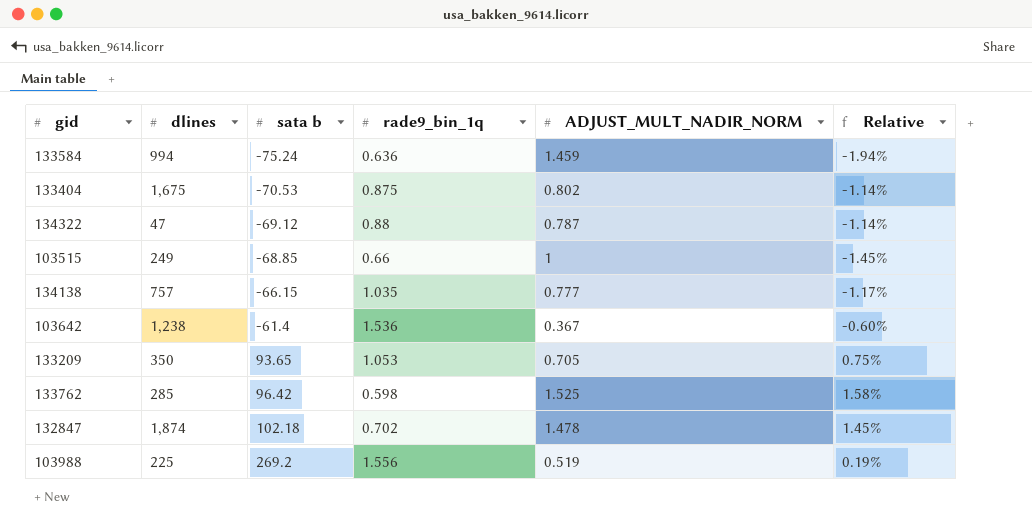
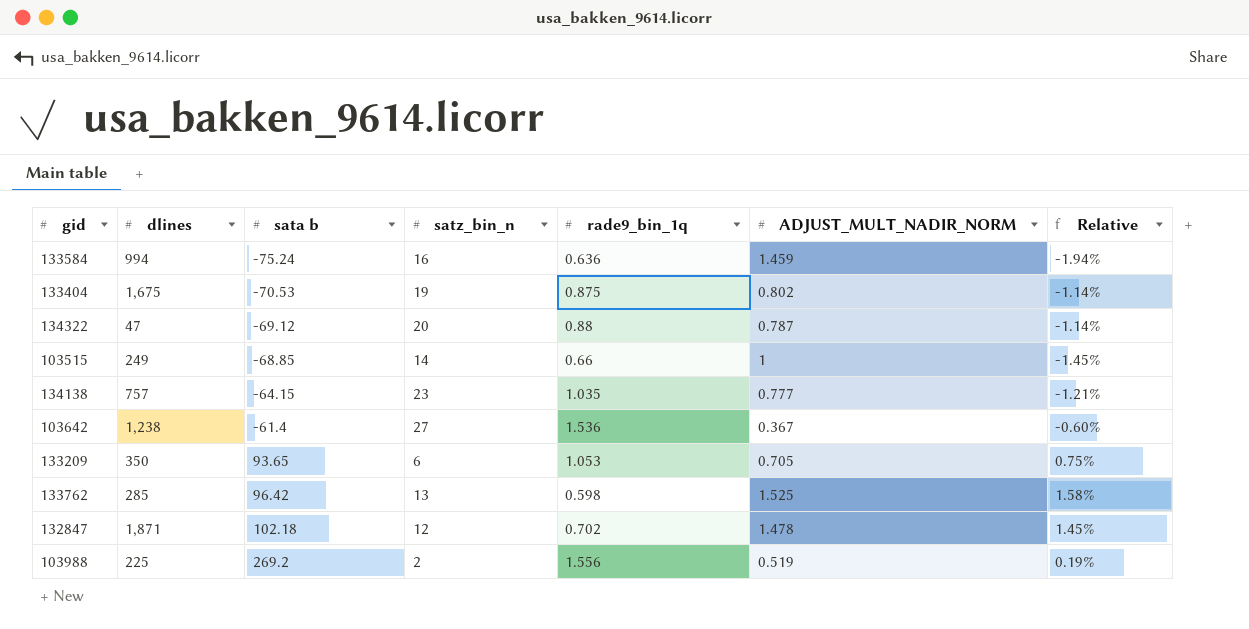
column satz_bin_n | position: none -> 4
134138 | sata b: -66.15 -> -64.15
134138 | Relative: -1.17% -> -1.21%
132847 | dlines: 1,874 -> 1,871

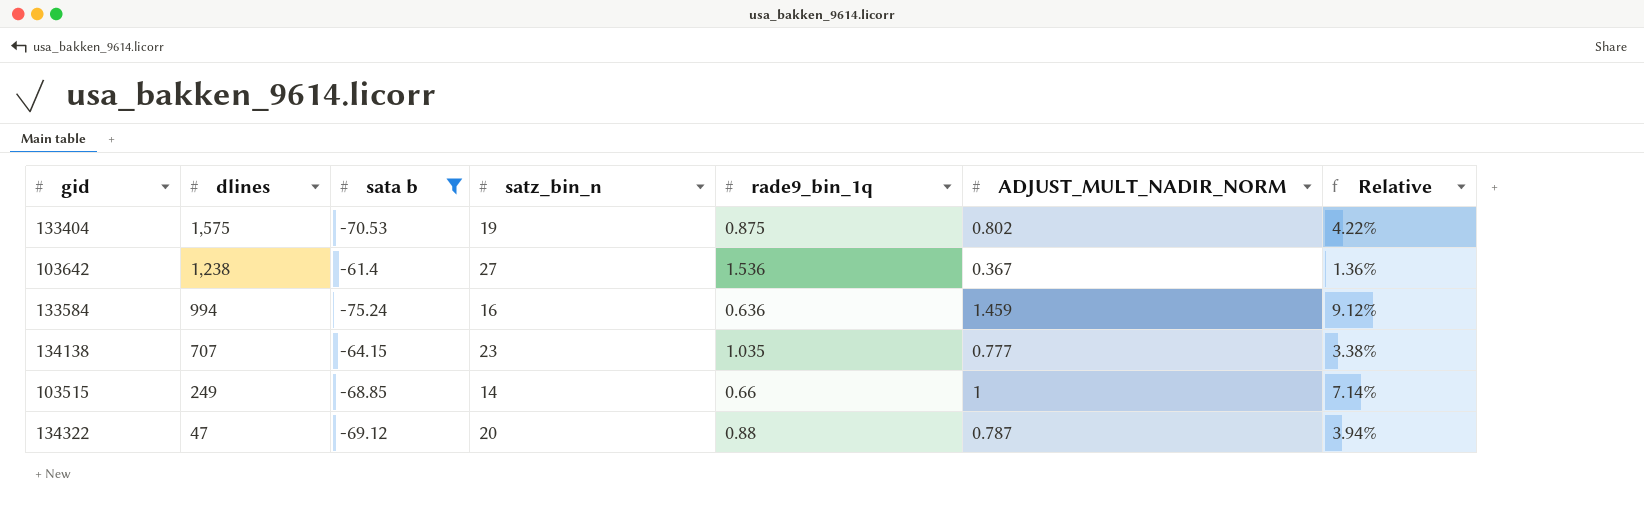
filter: none -> sata b <= -61.4
row order: sata b ascending -> dlines descending
column Relative | formula: [ADJUST_MULT_NADIR_NORM] / [sata b] -> [ADJUST_MULT_NADIR_NORM] / [satz_bin_n]
133404 | dlines: 1,675 -> 1,575
134138 | dlines: 757 -> 707

